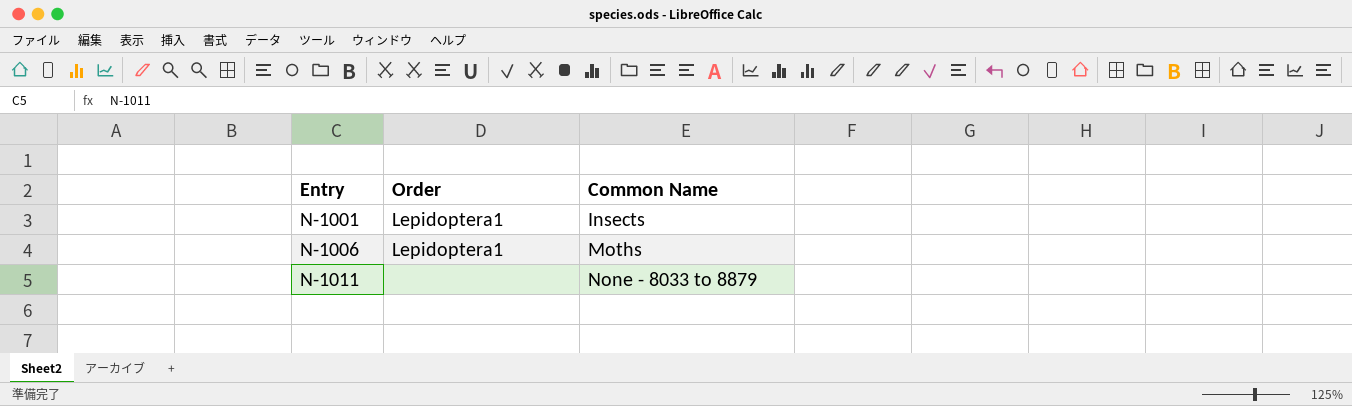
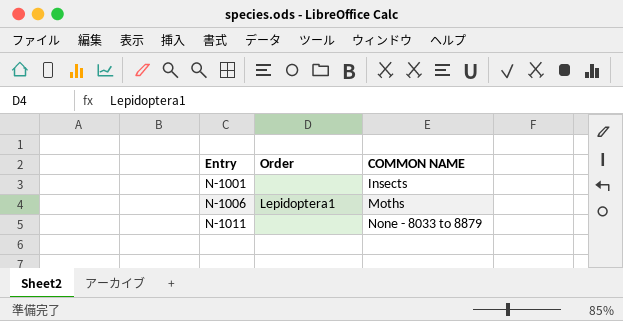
column name: Common Name -> COMMON NAME
N-1001 | Order: Lepidoptera1 -> none

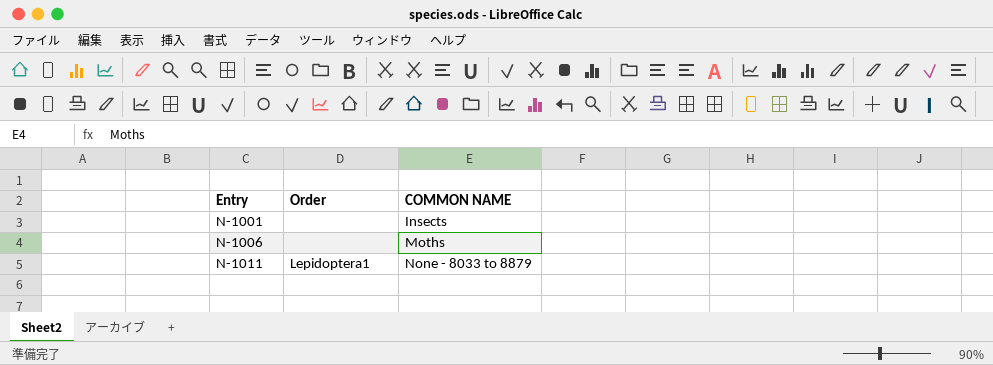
N-1006 | Order: Lepidoptera1 -> none
N-1011 | Order: none -> Lepidoptera1

